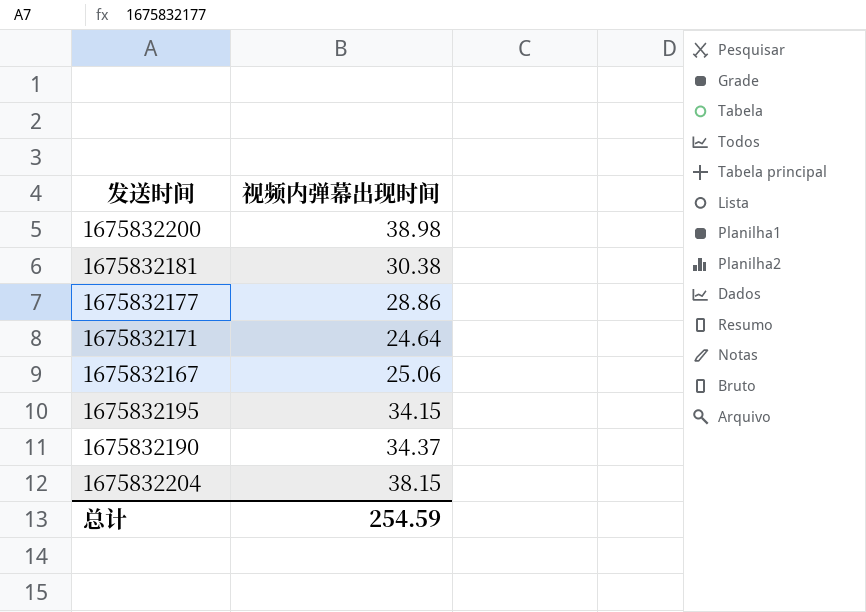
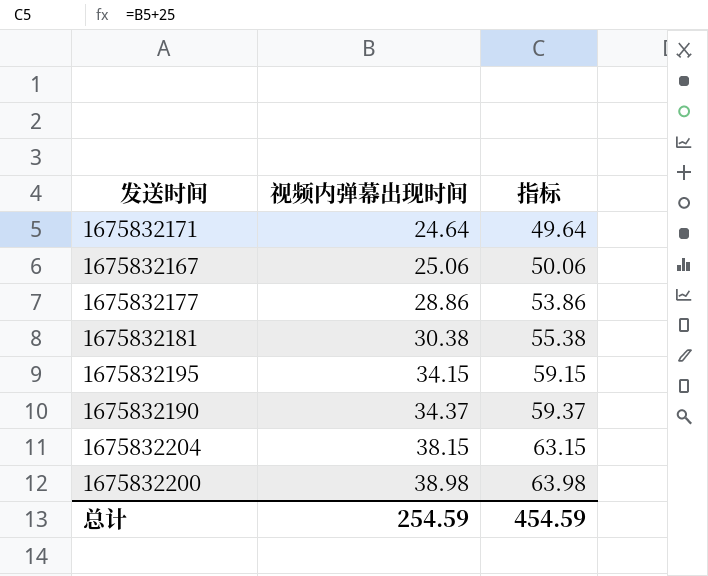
row order: none -> 视频内弹幕出现时间 ascending
column 指标 | formula: none -> [视频内弹幕出现时间] + 25

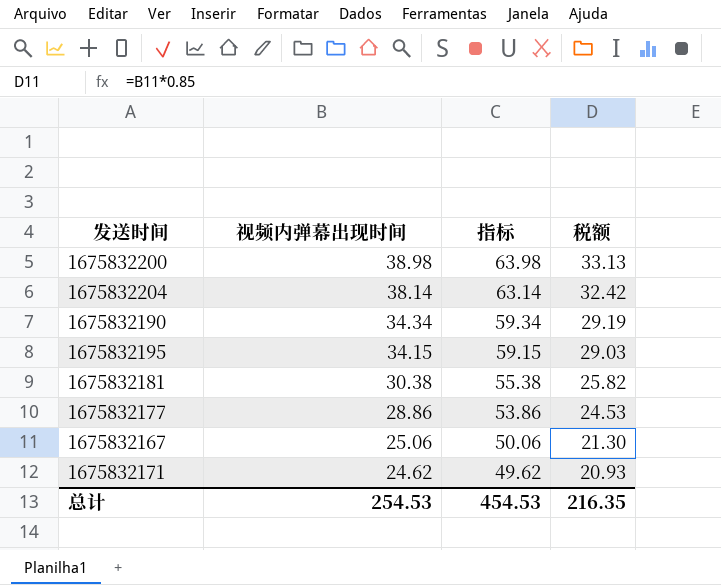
row order: 视频内弹幕出现时间 ascending -> 视频内弹幕出现时间 descending
column 税额 | formula: none -> [视频内弹幕出现时间] * 0.85
1675832204 | 视频内弹幕出现时间: 38.15 -> 38.14
1675832204 | 指标: 63.15 -> 63.14
1675832190 | 视频内弹幕出现时间: 34.37 -> 34.34
1675832190 | 指标: 59.37 -> 59.34
1675832171 | 视频内弹幕出现时间: 24.64 -> 24.62
1675832171 | 指标: 49.64 -> 49.62
总计 | 视频内弹幕出现时间: 254.59 -> 254.53
总计 | 指标: 454.59 -> 454.53

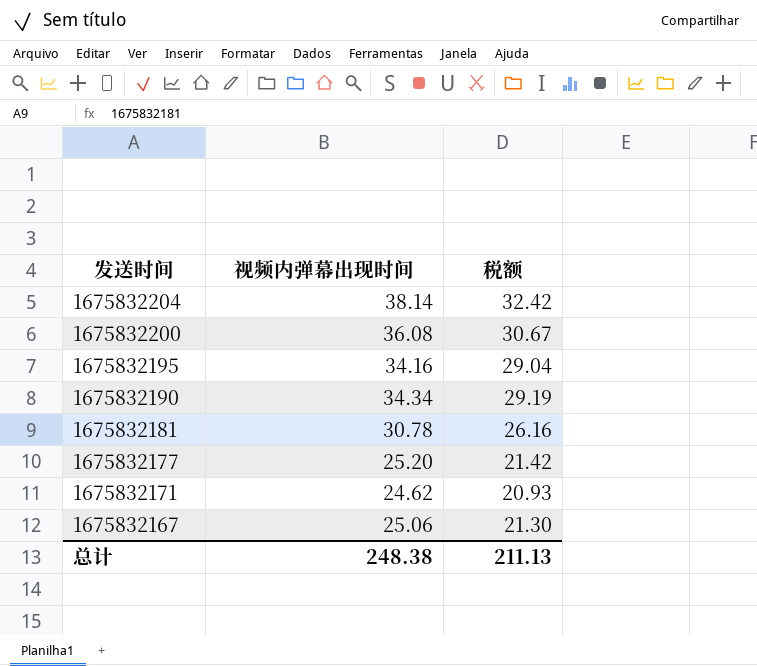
row order: 视频内弹幕出现时间 descending -> 发送时间 descending
column 指标 | formula: [视频内弹幕出现时间] + 25 -> none
1675832200 | 视频内弹幕出现时间: 38.98 -> 36.08
1675832200 | 税额: 33.13 -> 30.67
1675832195 | 视频内弹幕出现时间: 34.15 -> 34.16
1675832195 | 税额: 29.03 -> 29.04
1675832181 | 视频内弹幕出现时间: 30.38 -> 30.78
1675832181 | 税额: 25.82 -> 26.16
1675832177 | 视频内弹幕出现时间: 28.86 -> 25.20
1675832177 | 税额: 24.53 -> 21.42
总计 | 视频内弹幕出现时间: 254.53 -> 248.38
总计 | 税额: 216.35 -> 211.13

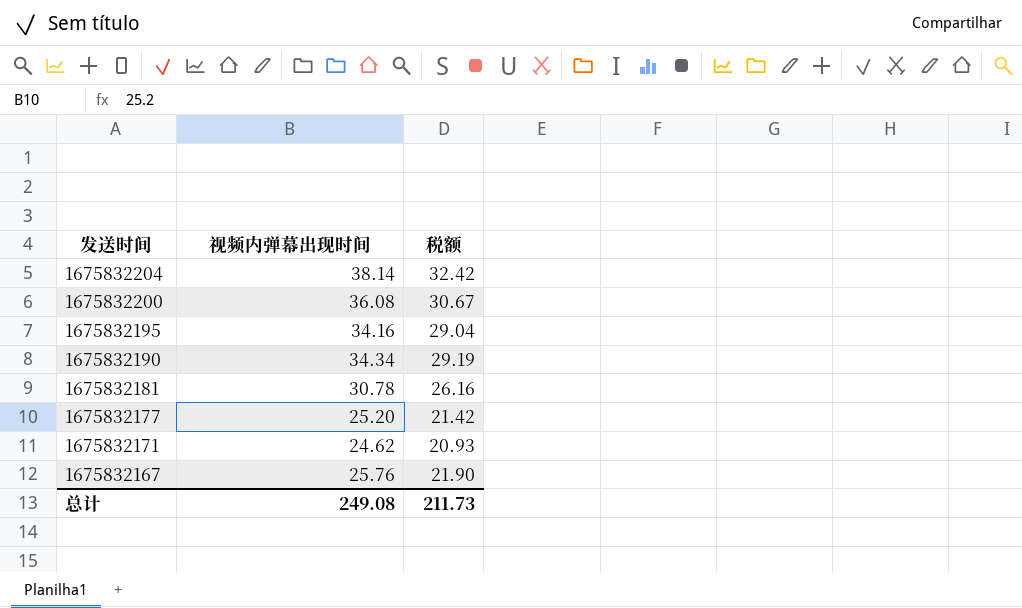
1675832167 | 视频内弹幕出现时间: 25.06 -> 25.76
1675832167 | 税额: 21.30 -> 21.90
总计 | 视频内弹幕出现时间: 248.38 -> 249.08
总计 | 税额: 211.13 -> 211.73

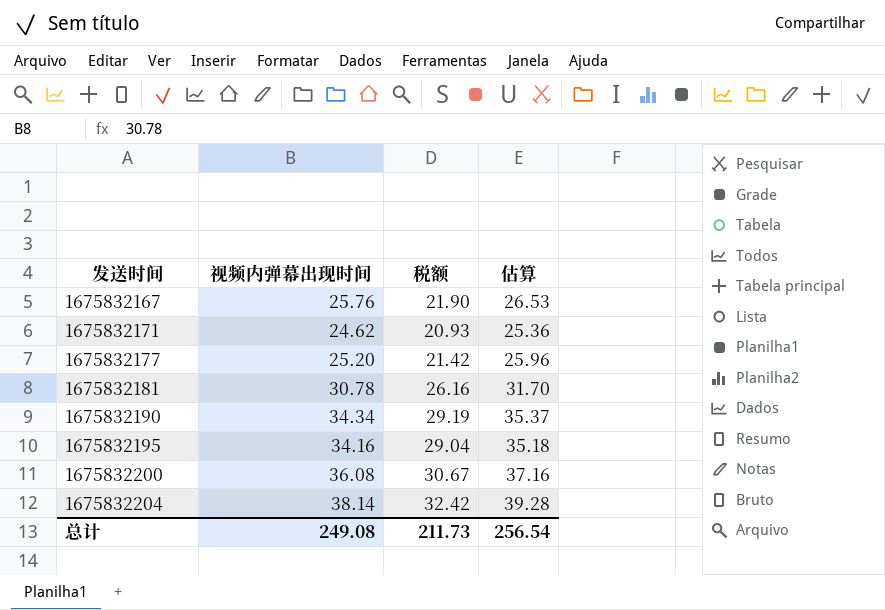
row order: 发送时间 descending -> 发送时间 ascending
column 估算 | formula: none -> [视频内弹幕出现时间] * 1.03

